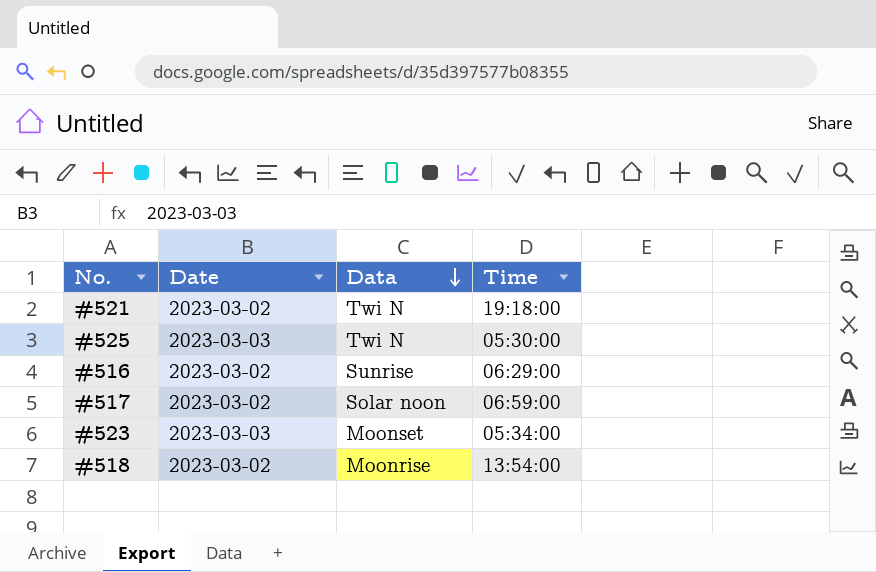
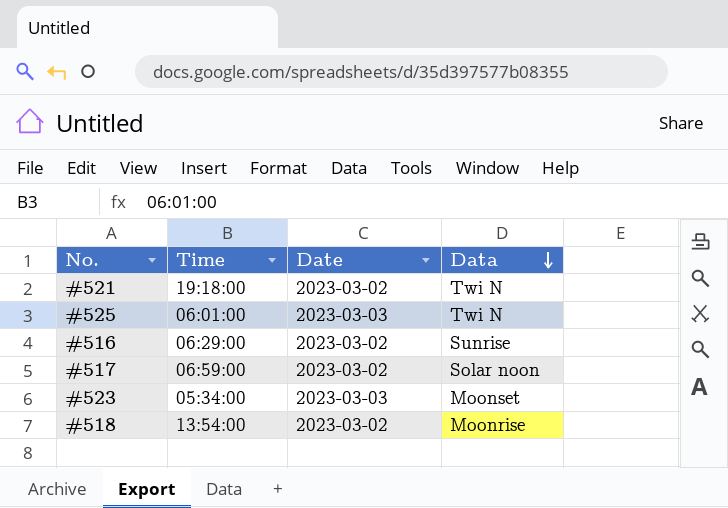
column Time | position: 4 -> 2
#525 | Time: 05:30:00 -> 06:01:00

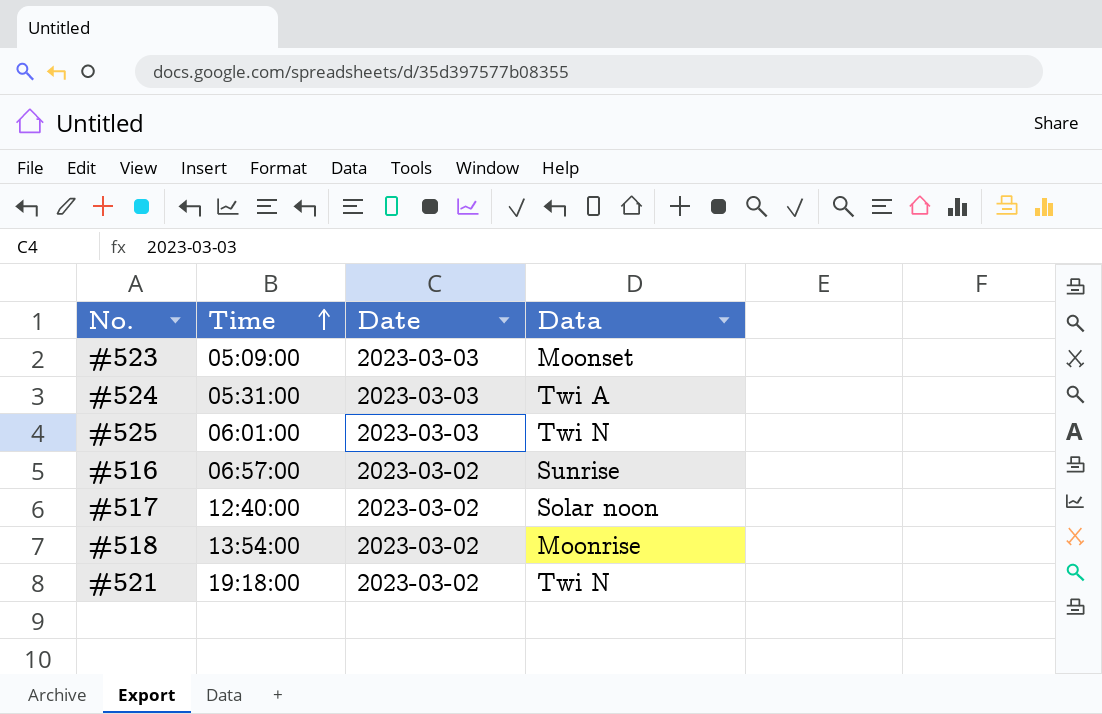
row order: Data descending -> Time ascending
#523 | Time: 05:34:00 -> 05:09:00
row #524: none -> 05:31:00 | 2023-03-03 | Twi A
#516 | Time: 06:29:00 -> 06:57:00
#517 | Time: 06:59:00 -> 12:40:00

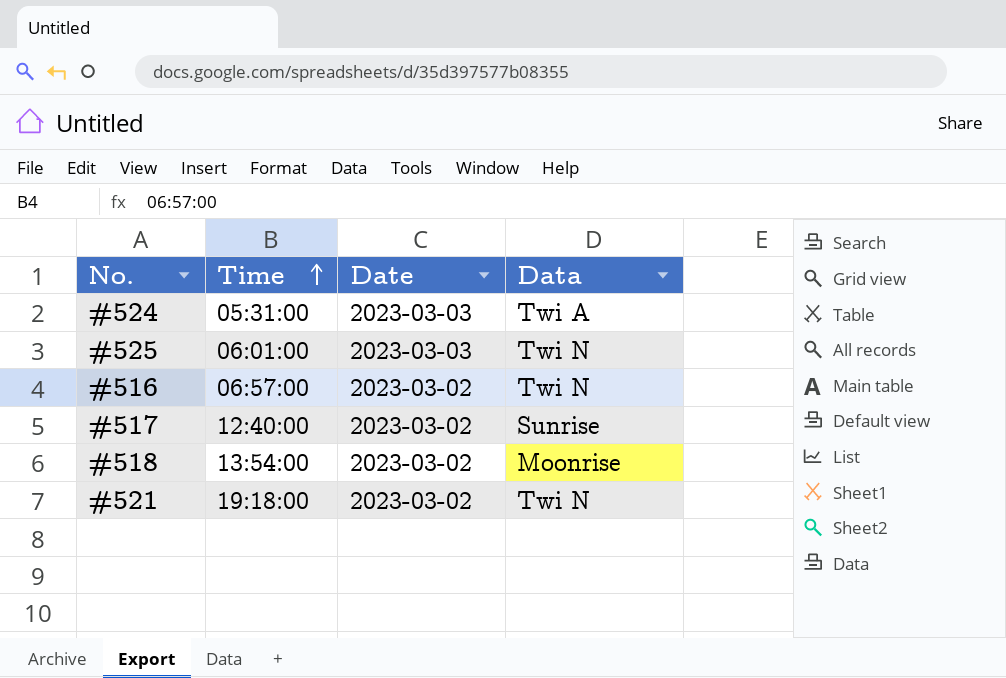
row #523: 05:09:00 | 2023-03-03 | Moonset -> none
#516 | Data: Sunrise -> Twi N
#517 | Data: Solar noon -> Sunrise

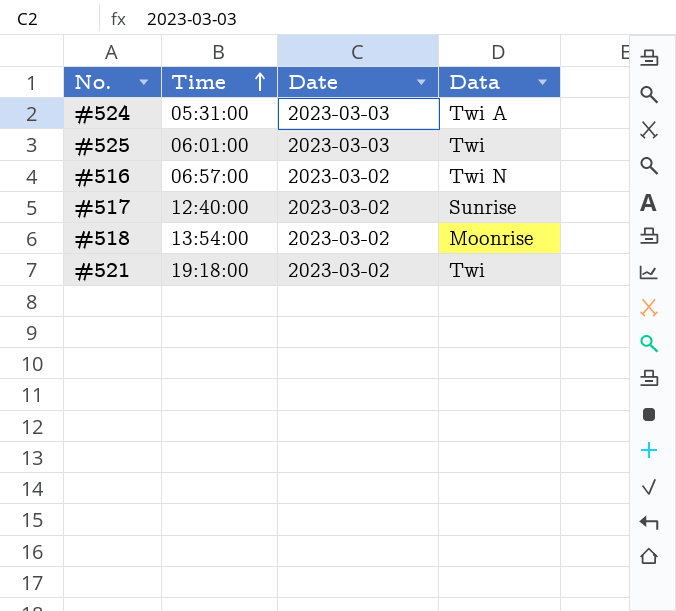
#525 | Data: Twi N -> Twi
#521 | Data: Twi N -> Twi

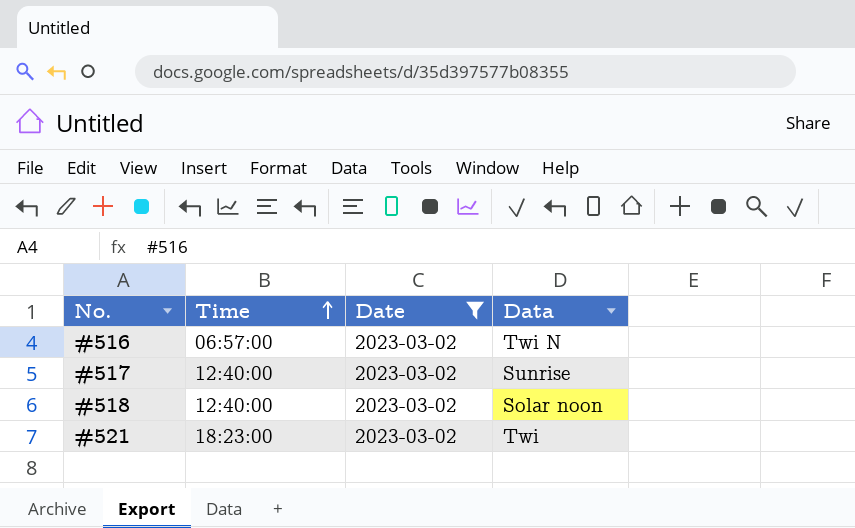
filter: none -> Date = 2023-03-02
#518 | Time: 13:54:00 -> 12:40:00
#518 | Data: Moonrise -> Solar noon
#521 | Time: 19:18:00 -> 18:23:00

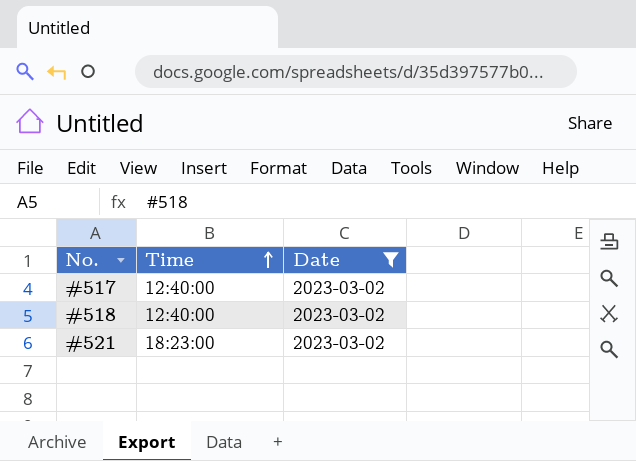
column Data | position: 4 -> none
row #516: 06:57:00 | 2023-03-02 | Twi N -> none

